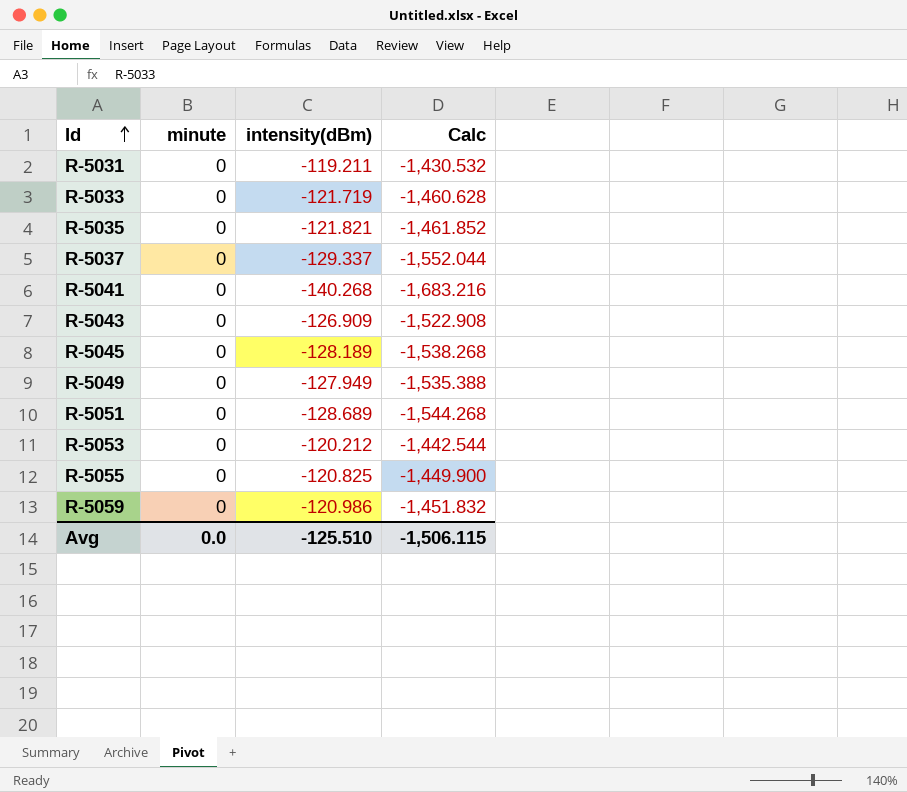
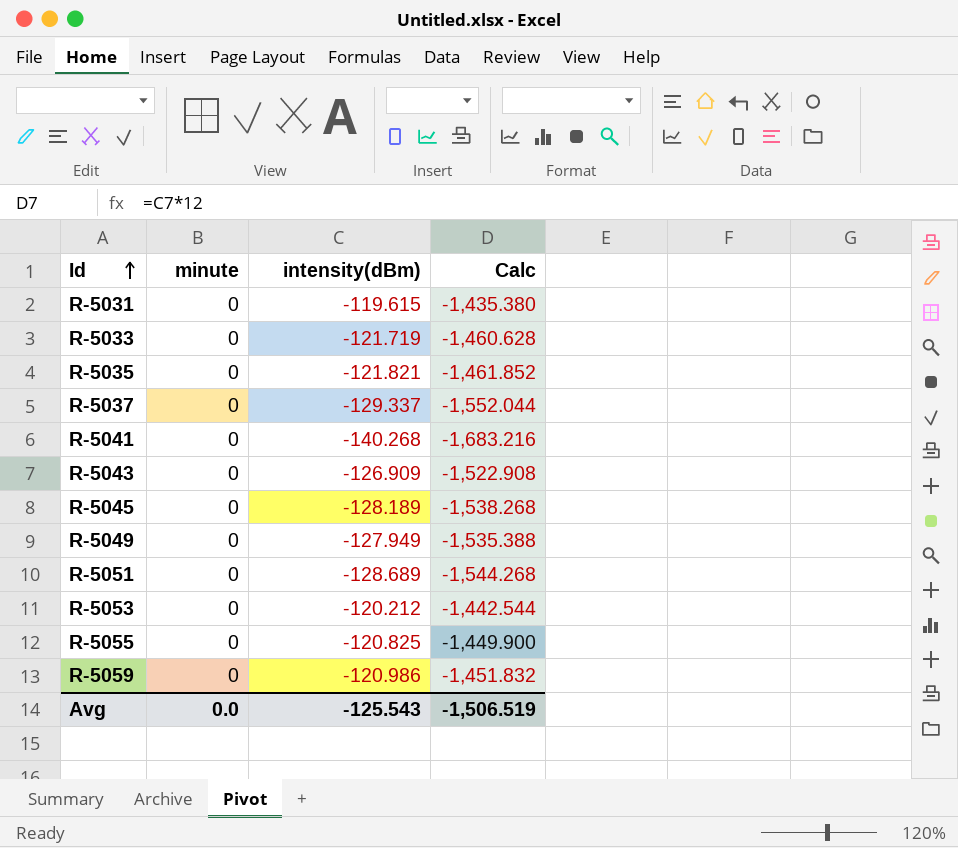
R-5031 | intensity(dBm): -119.211 -> -119.615
R-5031 | Calc: -1,430.532 -> -1,435.380
Avg | intensity(dBm): -125.510 -> -125.543
Avg | Calc: -1,506.115 -> -1,506.519

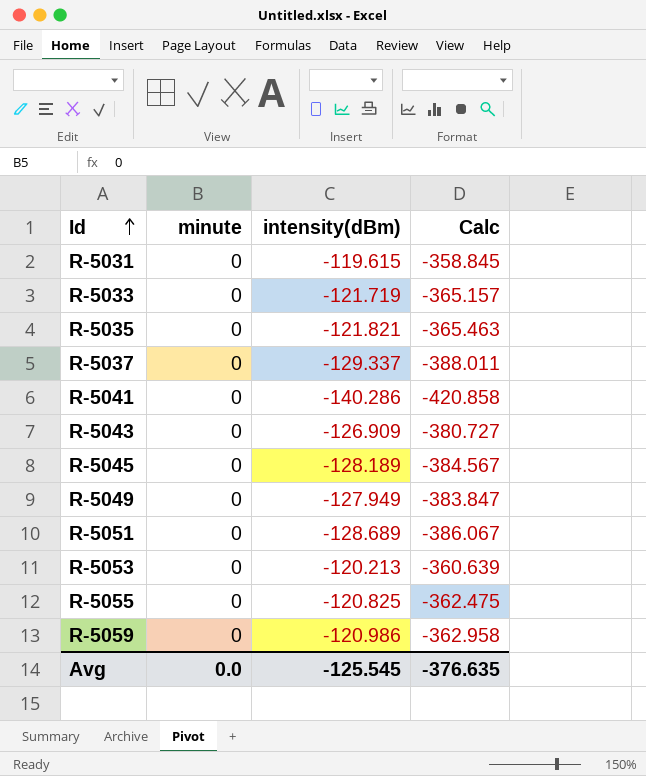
column Calc | formula: [intensity(dBm)] * 12 -> [intensity(dBm)] * 3
R-5041 | intensity(dBm): -140.268 -> -140.286
R-5053 | intensity(dBm): -120.212 -> -120.213
Avg | intensity(dBm): -125.543 -> -125.545
Avg | Calc: -1,506.519 -> -376.635

